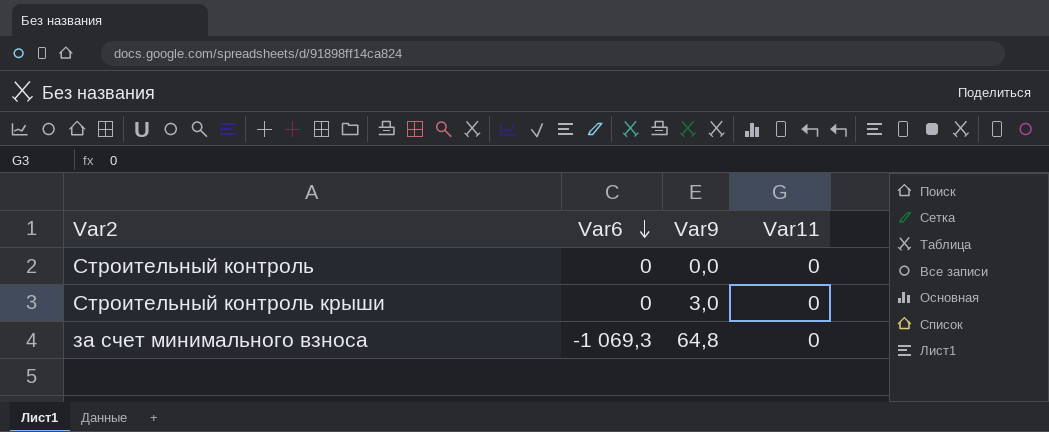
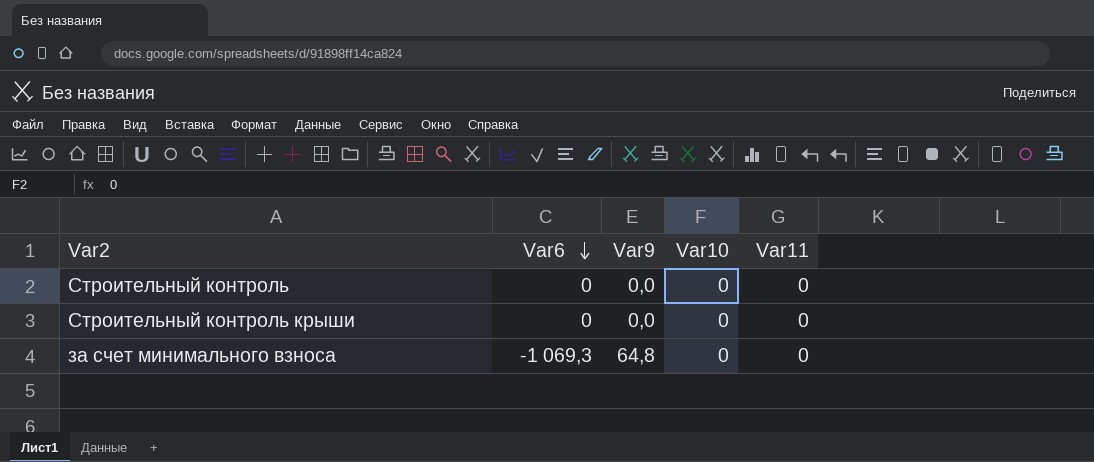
column Var10 | position: none -> 4
Строительный контроль крыши | Var9: 3,0 -> 0,0

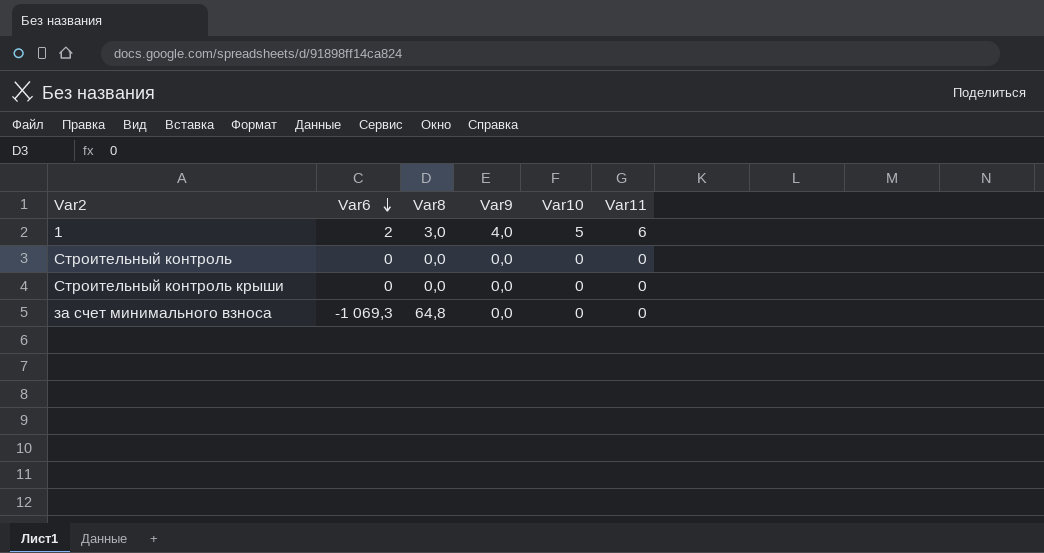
column Var8 | position: none -> 3
row 1: none -> 2 | 3,0 | 4,0 | 5 | 6
за счет минимального взноса | Var9: 64,8 -> 0,0

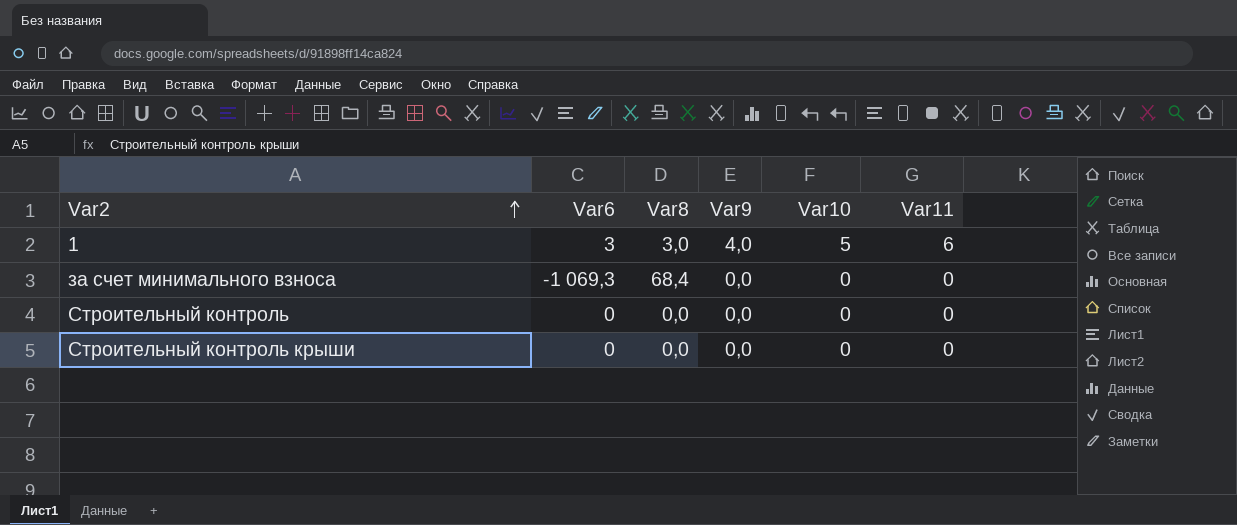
row order: Var6 descending -> Var2 ascending
1 | Var6: 2 -> 3
за счет минимального взноса | Var8: 64,8 -> 68,4

